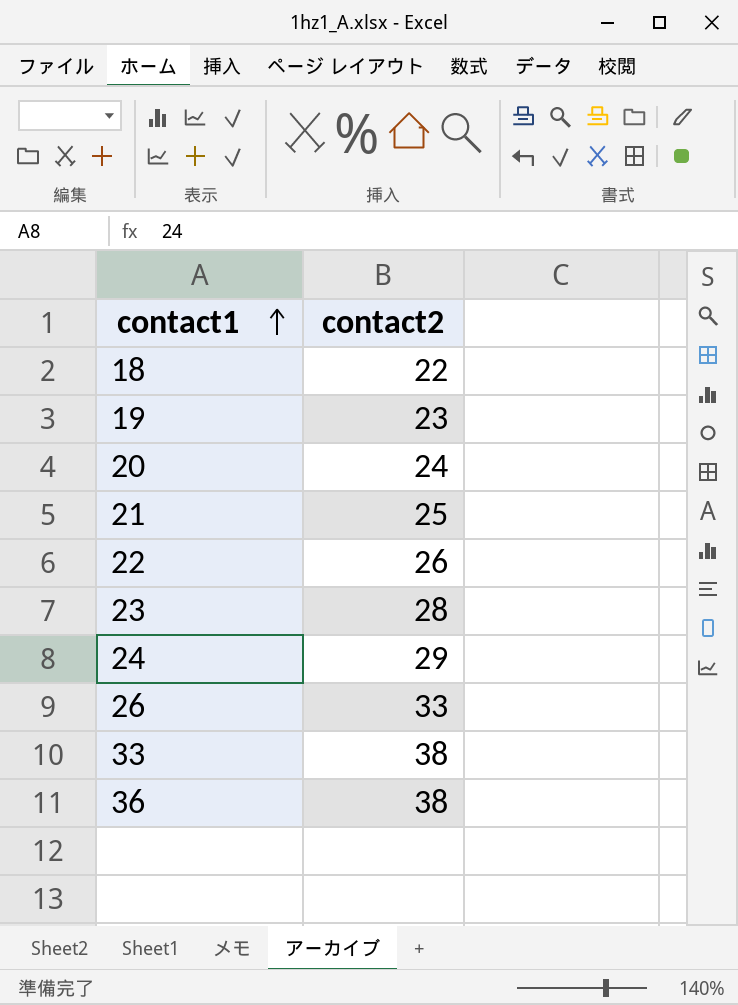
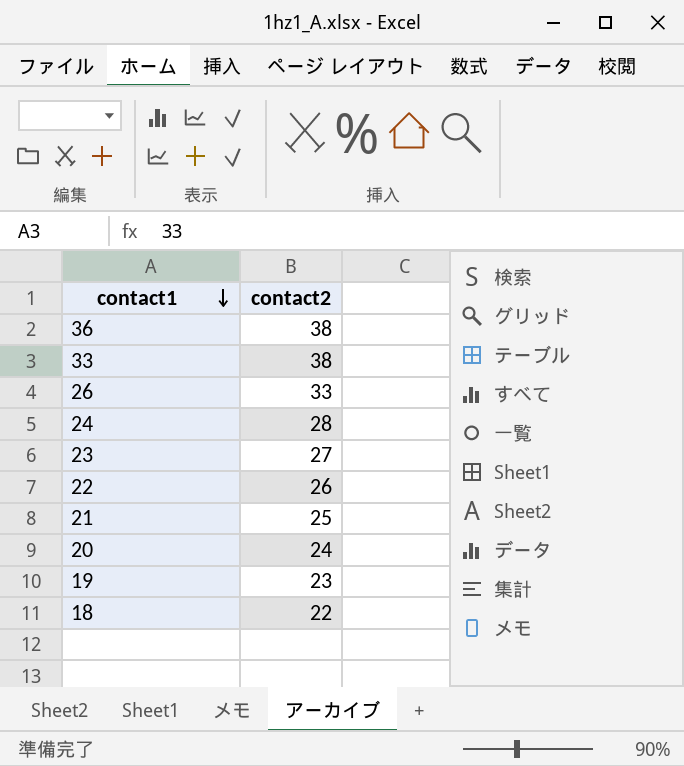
row order: contact1 ascending -> contact1 descending
24 | contact2: 29 -> 28
23 | contact2: 28 -> 27

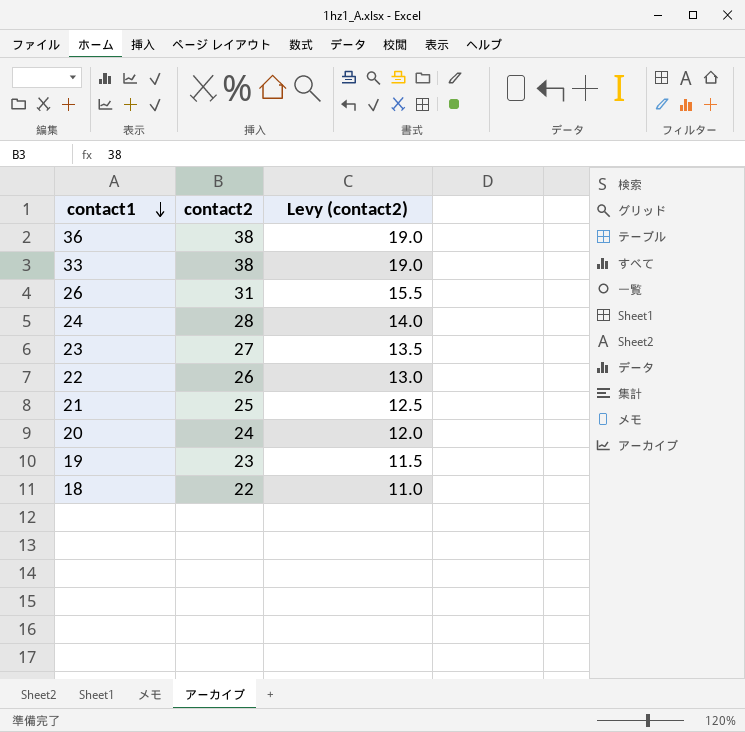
column Levy (contact2) | formula: none -> [contact2] * 0.5
26 | contact2: 33 -> 31

